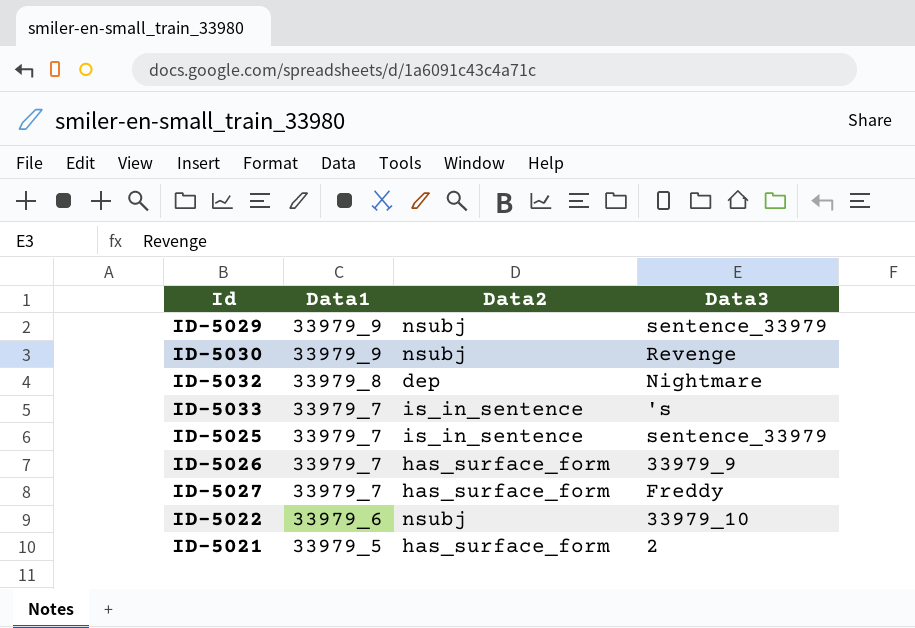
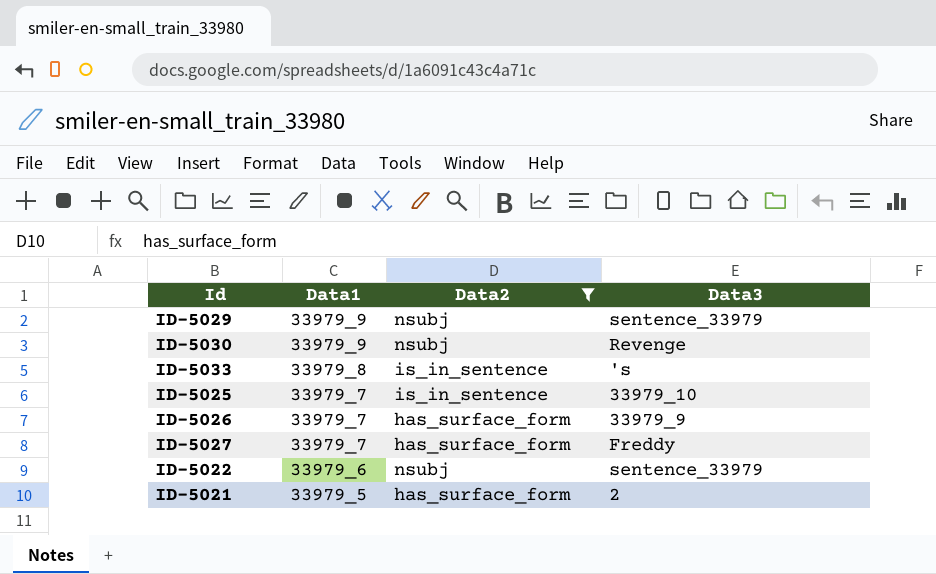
filter: none -> Data2 != dep
ID-5033 | Data1: 33979_7 -> 33979_8
ID-5025 | Data3: sentence_33979 -> 33979_10
ID-5022 | Data3: 33979_10 -> sentence_33979

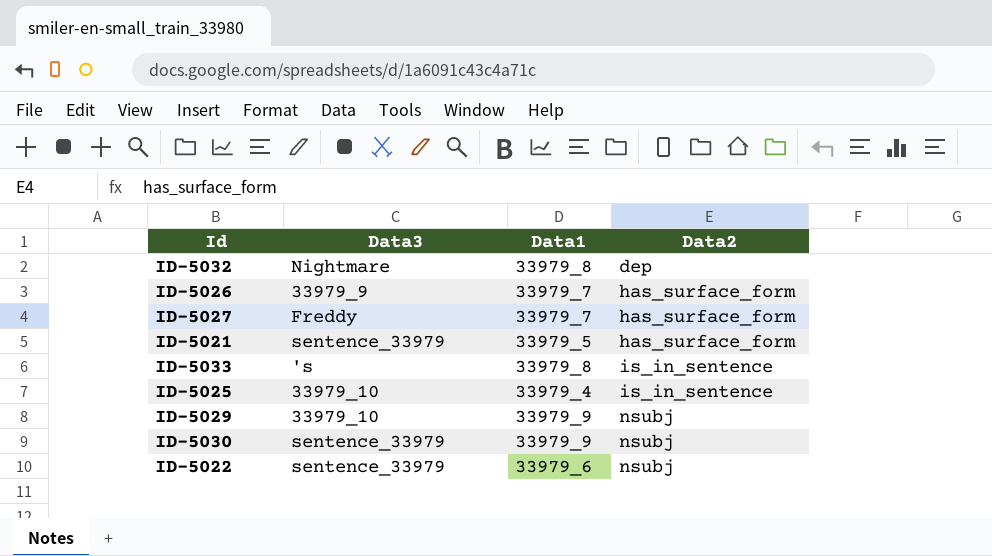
filter: Data2 != dep -> none
row order: Data1 descending -> Data2 ascending
column Data3 | position: 4 -> 2
ID-5021 | Data3: 2 -> sentence_33979
ID-5025 | Data1: 33979_7 -> 33979_4
ID-5029 | Data3: sentence_33979 -> 33979_10
ID-5030 | Data3: Revenge -> sentence_33979

